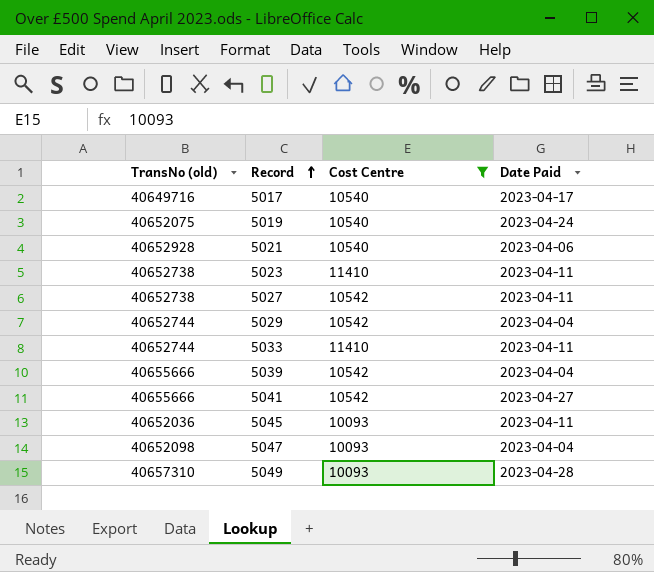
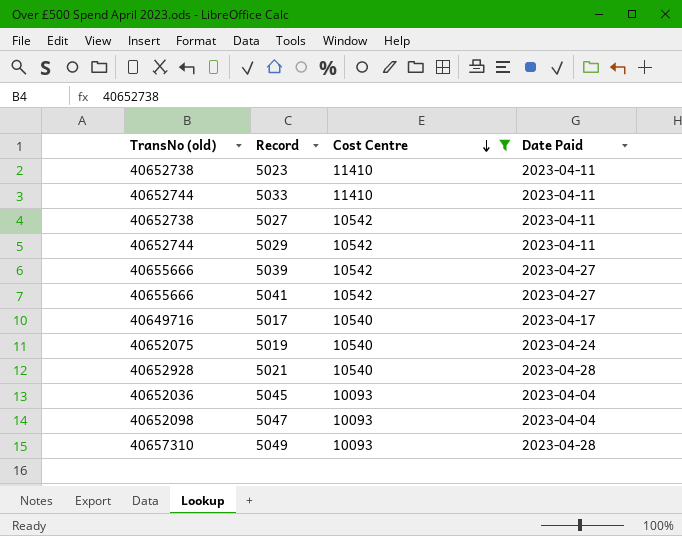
row order: Record ascending -> Cost Centre descending
5029 | Date Paid: 2023-04-04 -> 2023-04-11
5039 | Date Paid: 2023-04-04 -> 2023-04-27
5021 | Date Paid: 2023-04-06 -> 2023-04-28
5045 | Date Paid: 2023-04-11 -> 2023-04-04

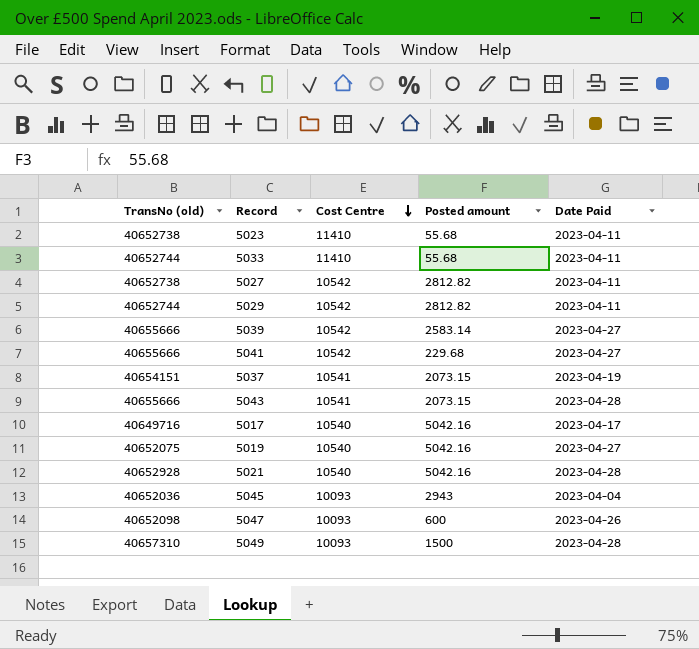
filter: Cost Centre != 10541 -> none
column Posted amount | position: none -> 4
5019 | Date Paid: 2023-04-24 -> 2023-04-27
5047 | Date Paid: 2023-04-04 -> 2023-04-26

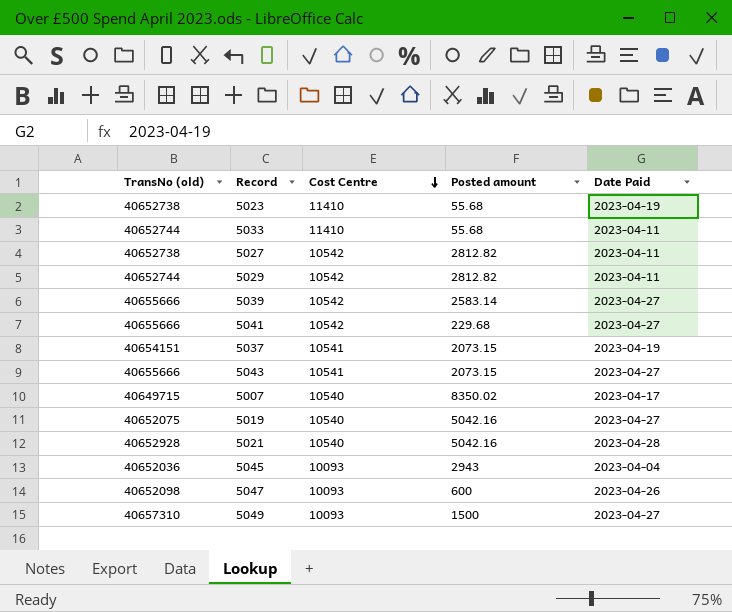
row 5017: 40649716 | 10540 | 5042.16 | 2023-04-17 -> none
5023 | Date Paid: 2023-04-11 -> 2023-04-19
5043 | Date Paid: 2023-04-28 -> 2023-04-27
row 5007: none -> 40649715 | 10540 | 8350.02 | 2023-04-17
5049 | Date Paid: 2023-04-28 -> 2023-04-27

